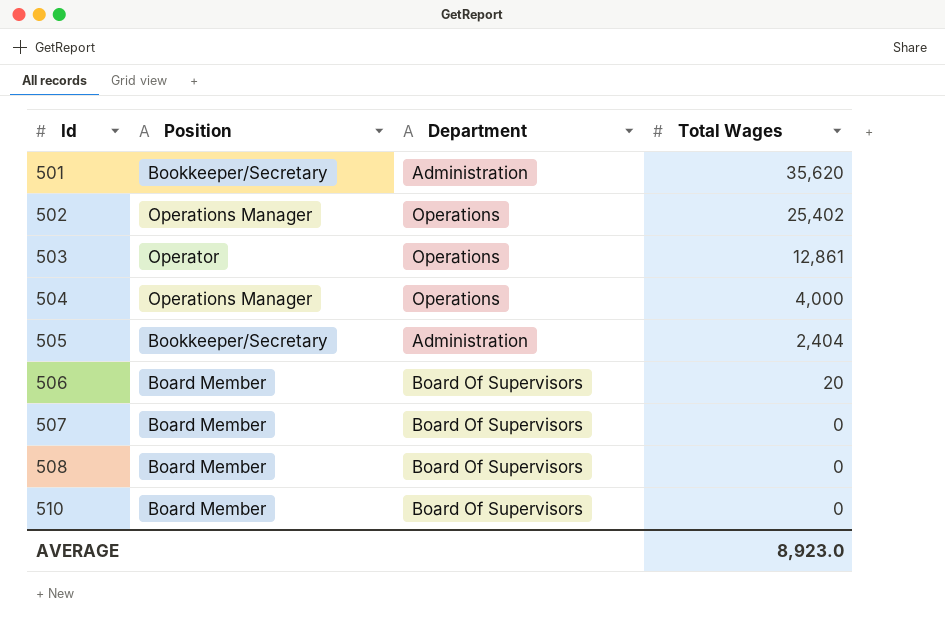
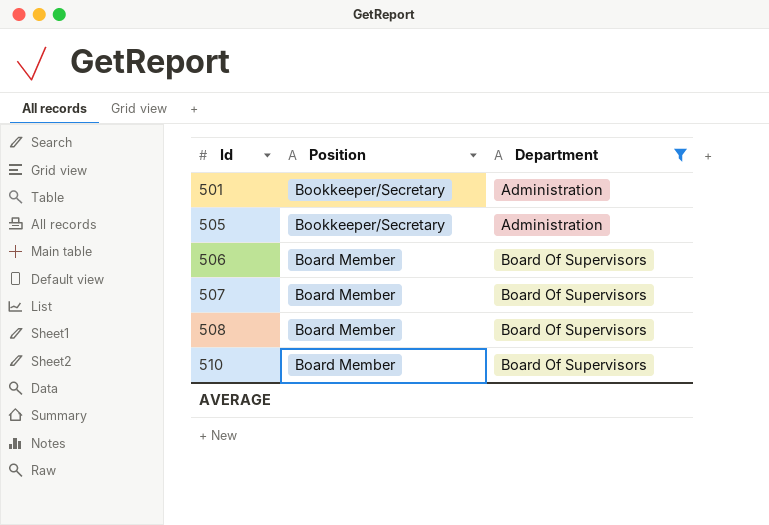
filter: none -> Department != Operations
column Total Wages | position: 4 -> none

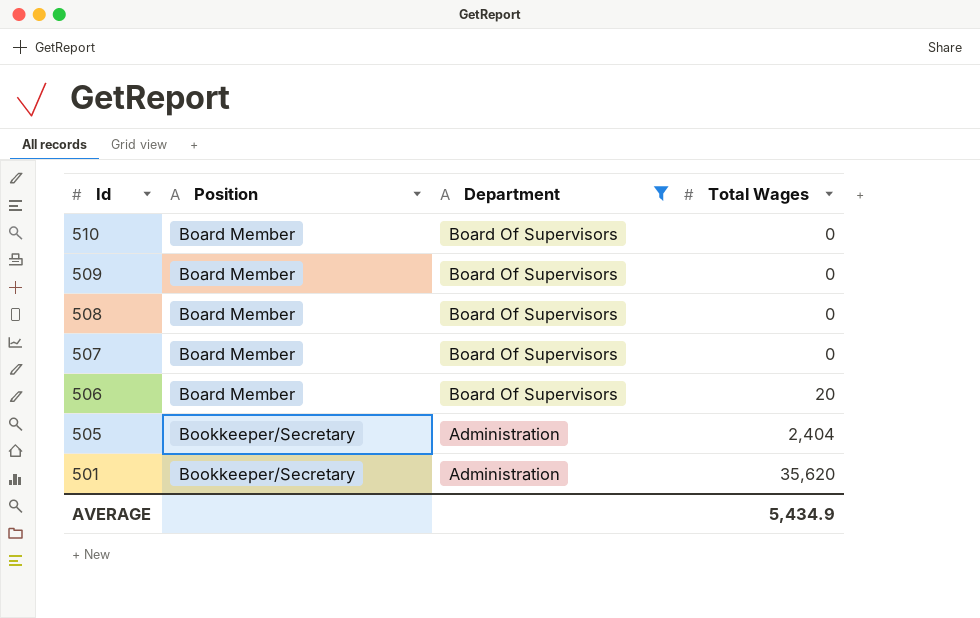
row order: Id ascending -> Id descending
column Total Wages | position: none -> 4
row 509: none -> Board Member | Board Of Supervisors | 0

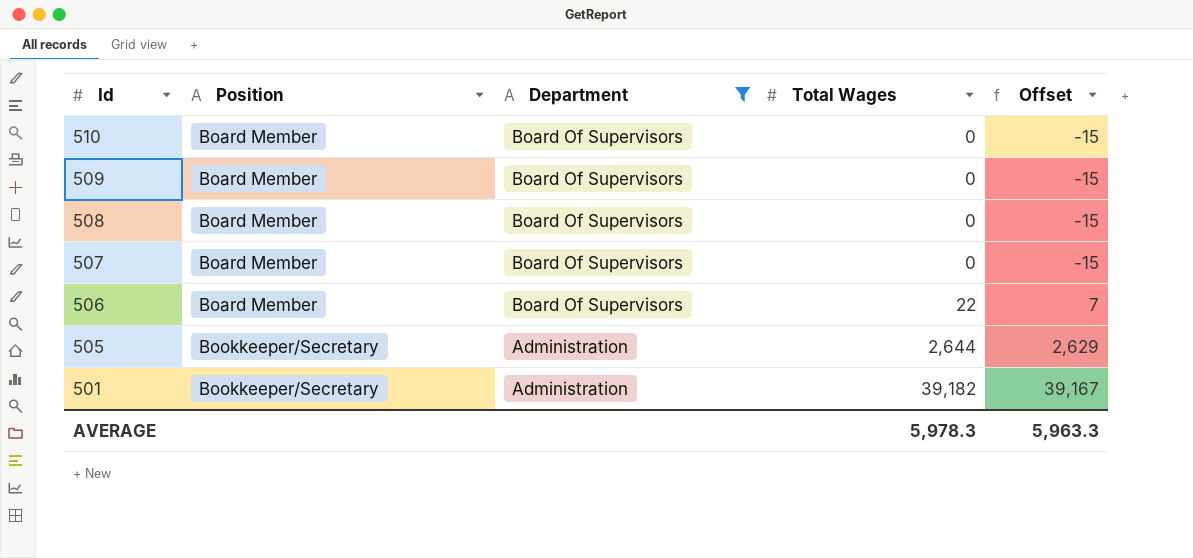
column Offset | formula: none -> [Total Wages] - 15
506 | Total Wages: 20 -> 22
505 | Total Wages: 2,404 -> 2,644
501 | Total Wages: 35,620 -> 39,182
AVERAGE | Total Wages: 5,434.9 -> 5,978.3

